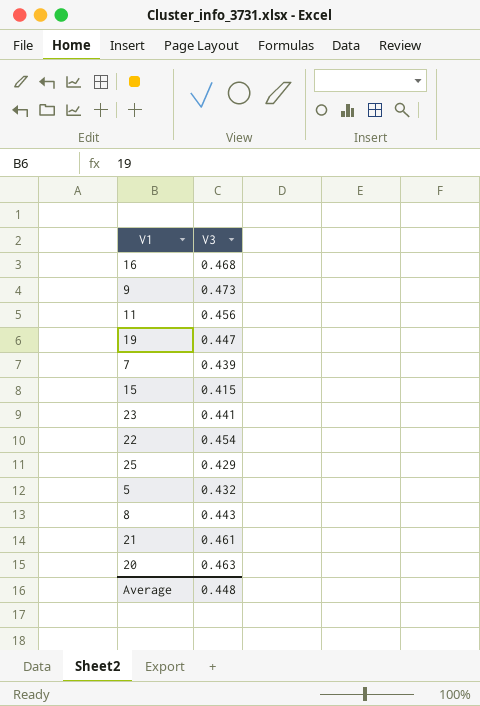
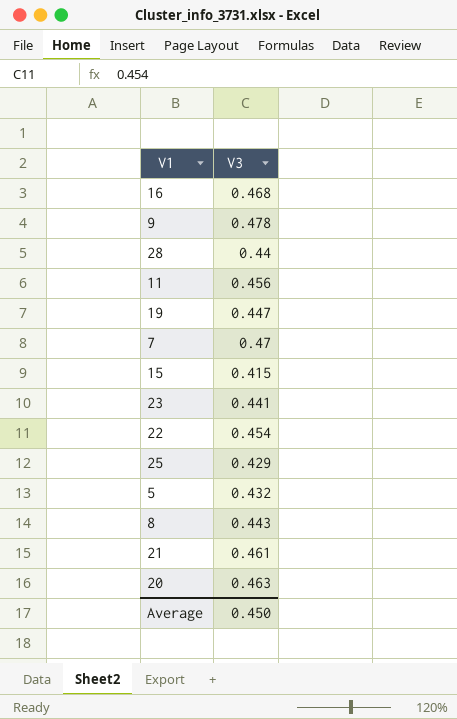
9 | V3: 0.473 -> 0.478
row 28: none -> 0.44
7 | V3: 0.439 -> 0.47
Average | V3: 0.448 -> 0.450

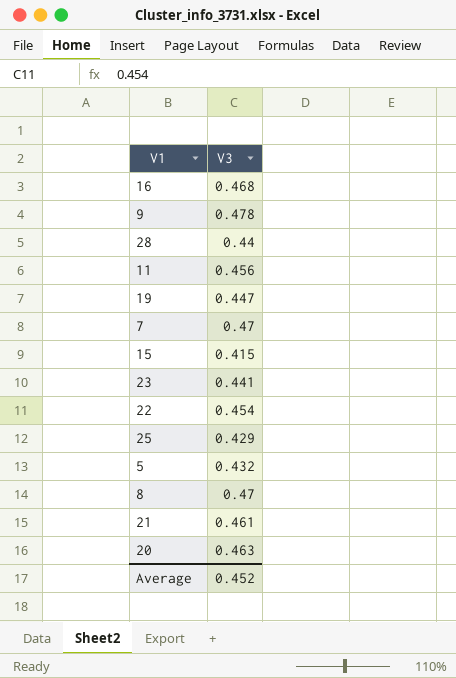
8 | V3: 0.443 -> 0.47
Average | V3: 0.450 -> 0.452

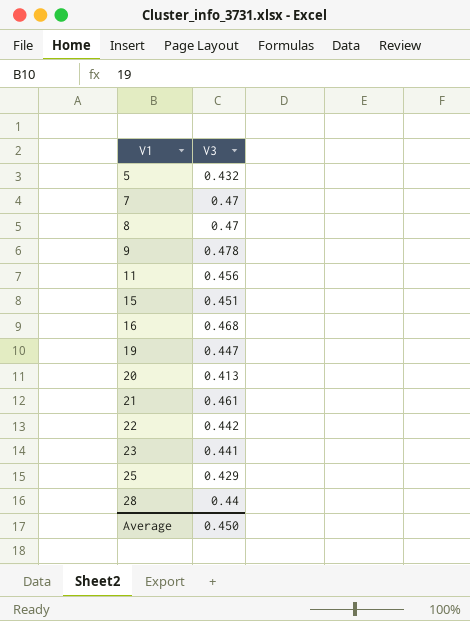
row order: none -> V1 ascending
15 | V3: 0.415 -> 0.451
20 | V3: 0.463 -> 0.413
22 | V3: 0.454 -> 0.442
Average | V3: 0.452 -> 0.450

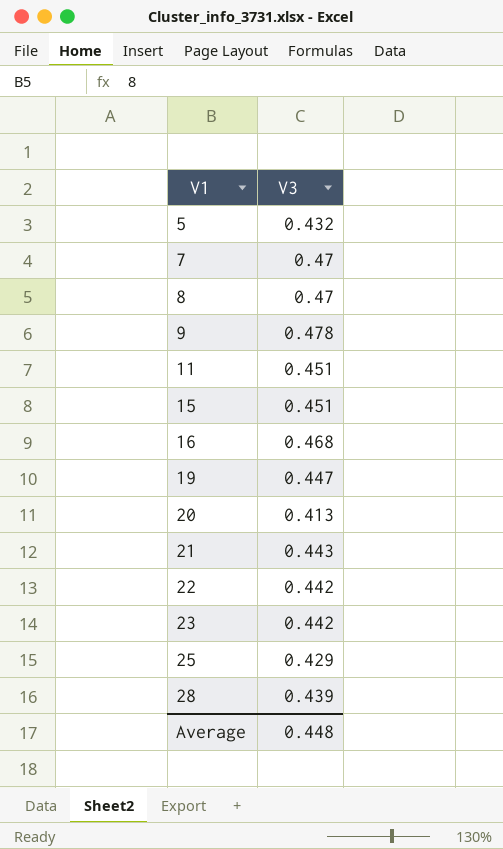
11 | V3: 0.456 -> 0.451
21 | V3: 0.461 -> 0.443
23 | V3: 0.441 -> 0.442
28 | V3: 0.44 -> 0.439
Average | V3: 0.450 -> 0.448

